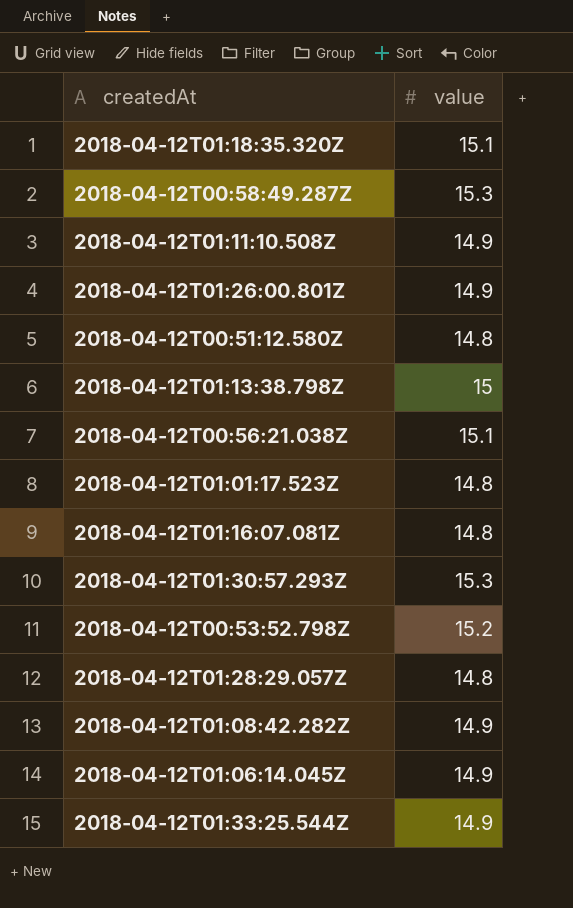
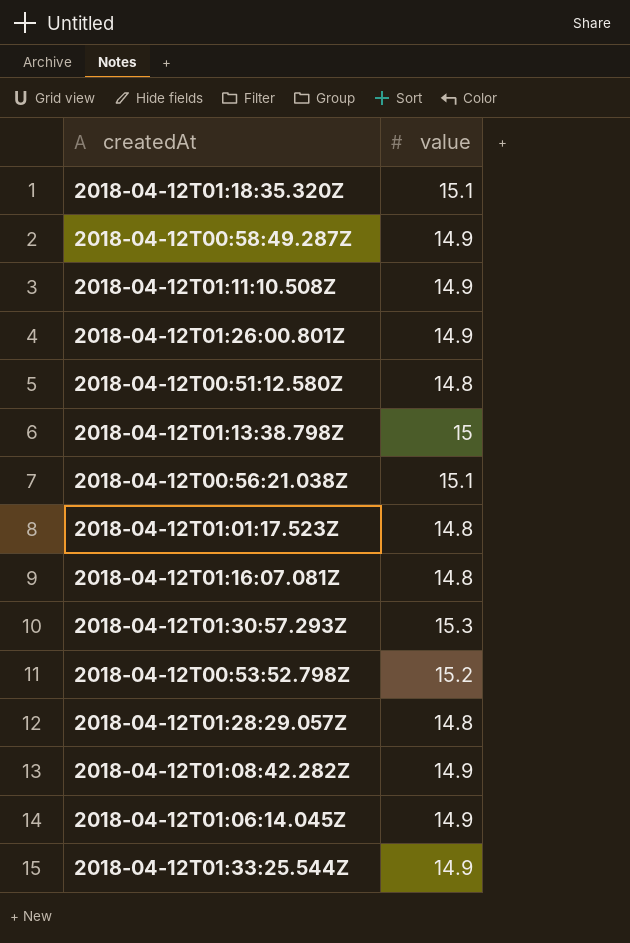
2018-04-12T00:58:49.287Z | value: 15.3 -> 14.9

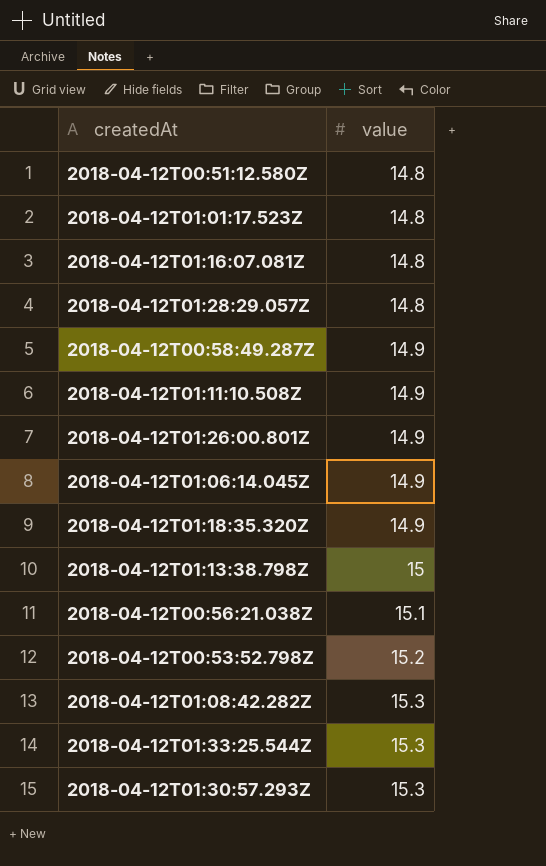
row order: none -> value ascending
2018-04-12T01:18:35.320Z | value: 15.1 -> 14.9
2018-04-12T01:08:42.282Z | value: 14.9 -> 15.3
2018-04-12T01:33:25.544Z | value: 14.9 -> 15.3

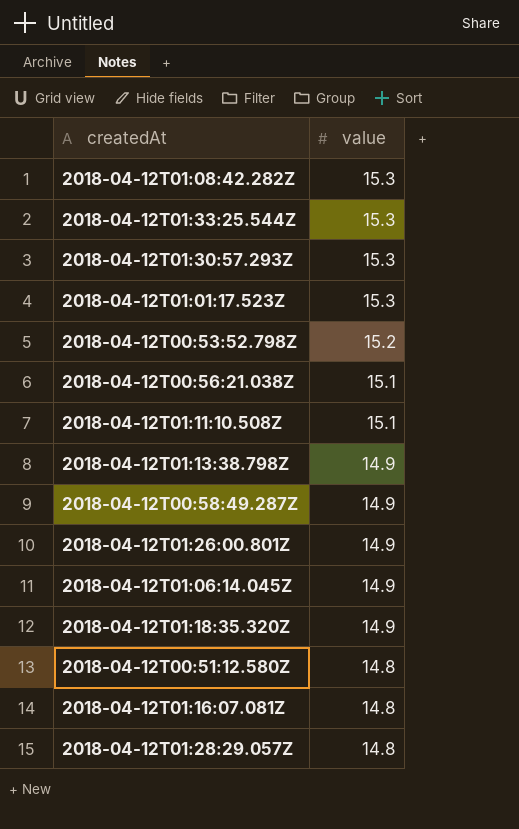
row order: value ascending -> value descending
2018-04-12T01:01:17.523Z | value: 14.8 -> 15.3
2018-04-12T01:11:10.508Z | value: 14.9 -> 15.1
2018-04-12T01:13:38.798Z | value: 15 -> 14.9

